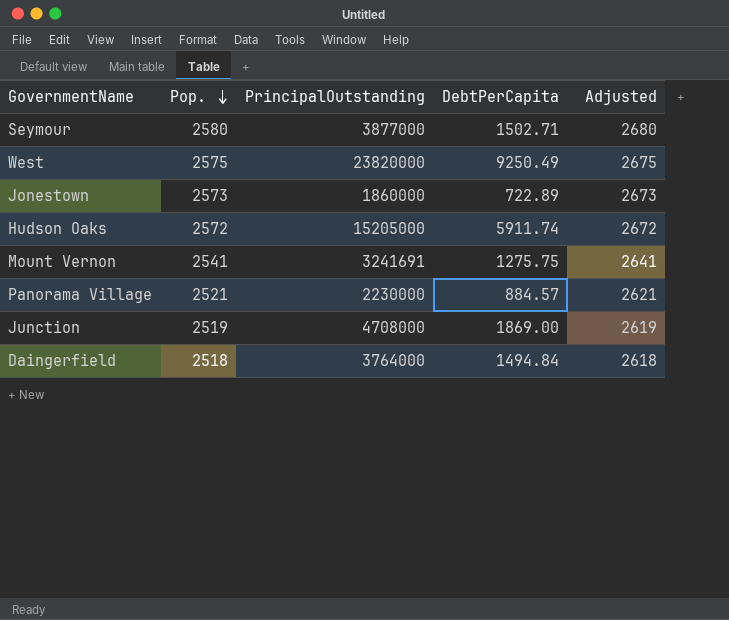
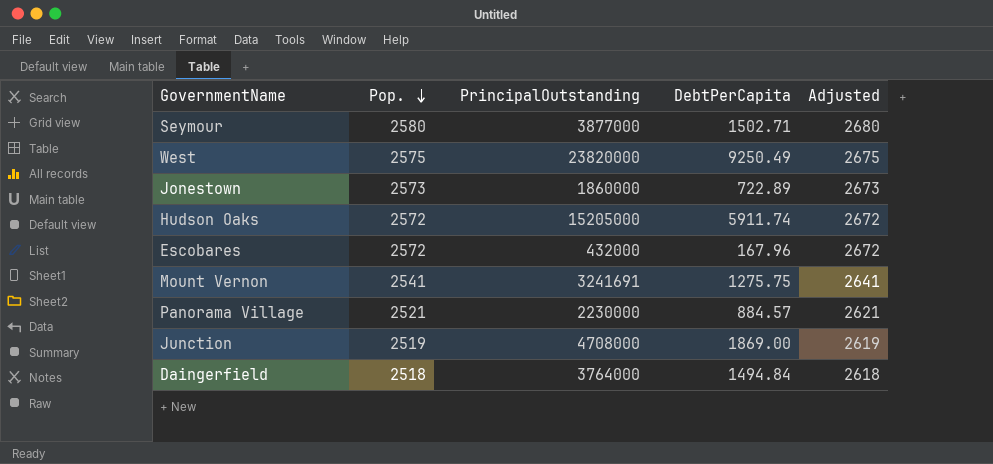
row Escobares: none -> 2572 | 432000 | 167.96 | 2672

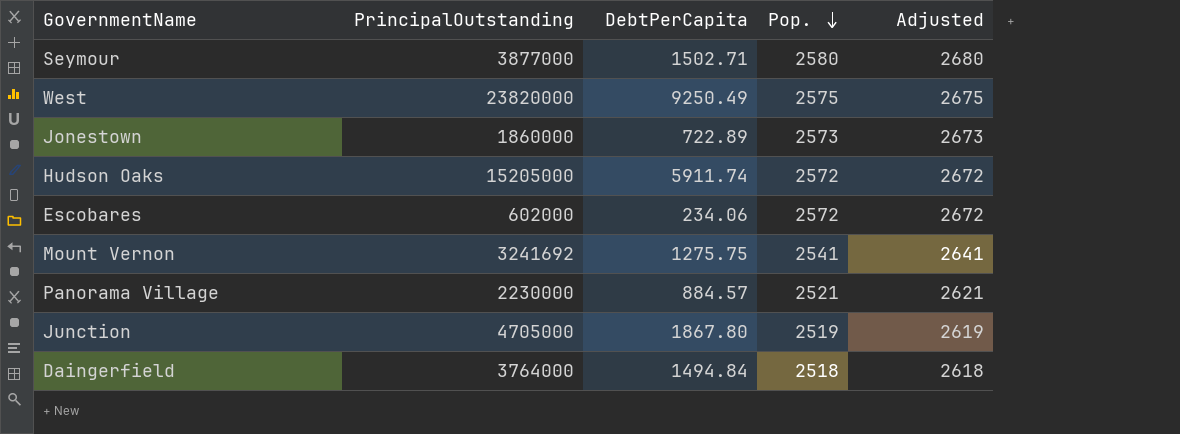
column Pop. | position: 2 -> 4
Escobares | PrincipalOutstanding: 432000 -> 602000
Escobares | DebtPerCapita: 167.96 -> 234.06
Mount Vernon | PrincipalOutstanding: 3241691 -> 3241692
Junction | PrincipalOutstanding: 4708000 -> 4705000
Junction | DebtPerCapita: 1869.00 -> 1867.80

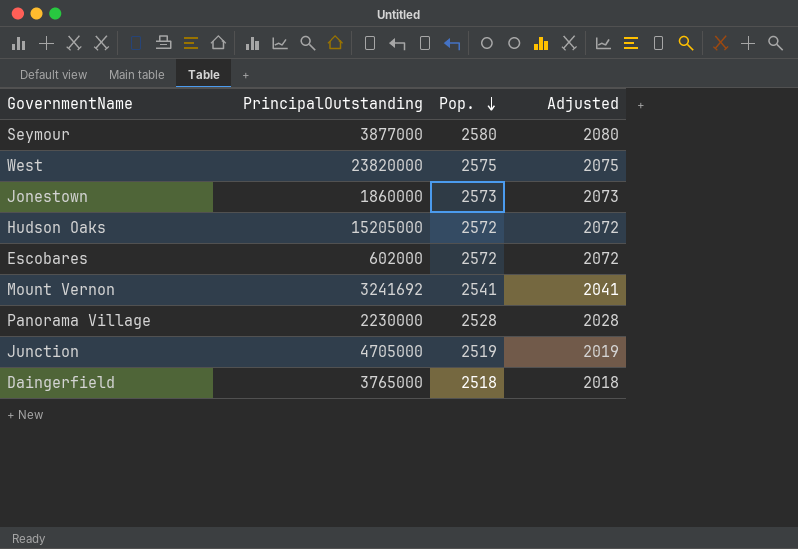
column DebtPerCapita | formula: [PrincipalOutstanding] / [Pop.] -> none
column Adjusted | formula: [Pop.] + 100 -> [Pop.] - 500
Panorama Village | Pop.: 2521 -> 2528
Daingerfield | PrincipalOutstanding: 3764000 -> 3765000

